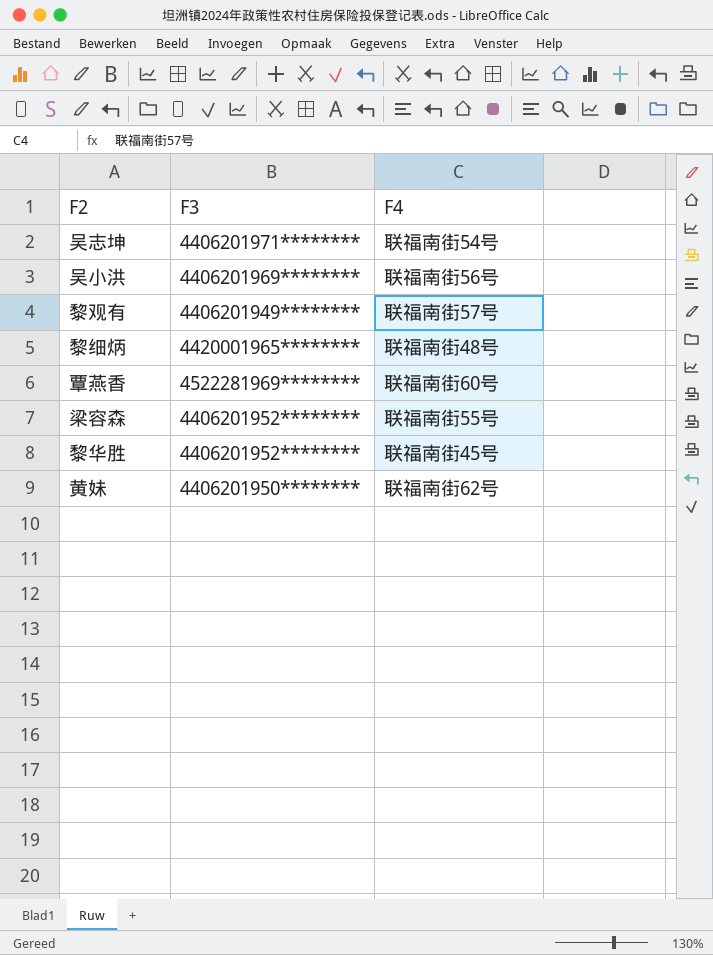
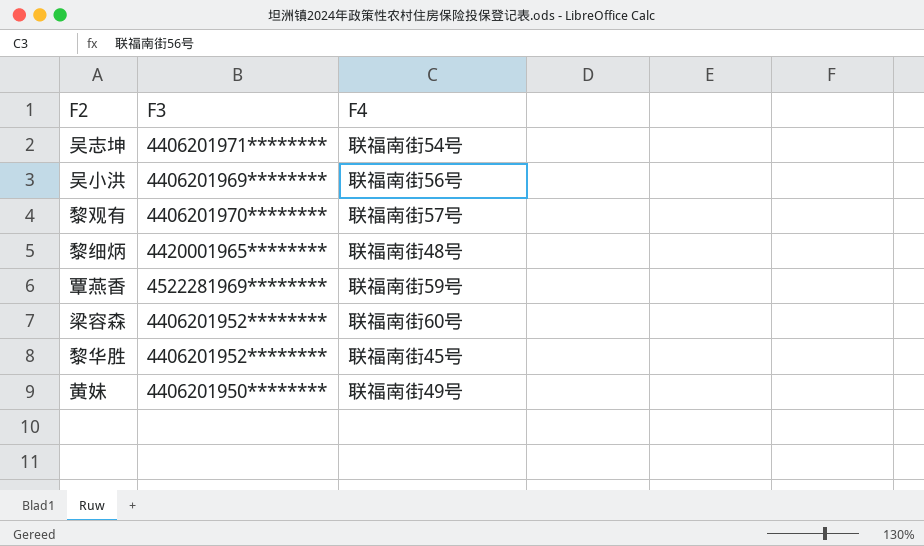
黎观有 | F3: 4406201949******** -> 4406201970********
覃燕香 | F4: 联福南街60号 -> 联福南街59号
梁容森 | F4: 联福南街55号 -> 联福南街60号
黄妹 | F4: 联福南街62号 -> 联福南街49号

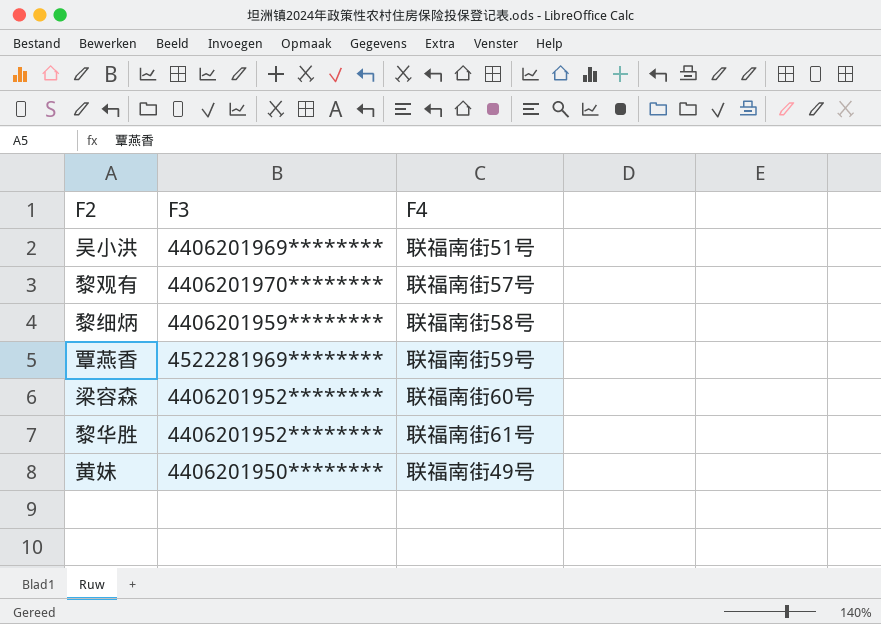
row 吴志坤: 4406201971******** | 联福南街54号 -> none
吴小洪 | F4: 联福南街56号 -> 联福南街51号
黎细炳 | F3: 4420001965******** -> 4406201959********
黎细炳 | F4: 联福南街48号 -> 联福南街58号
黎华胜 | F4: 联福南街45号 -> 联福南街61号

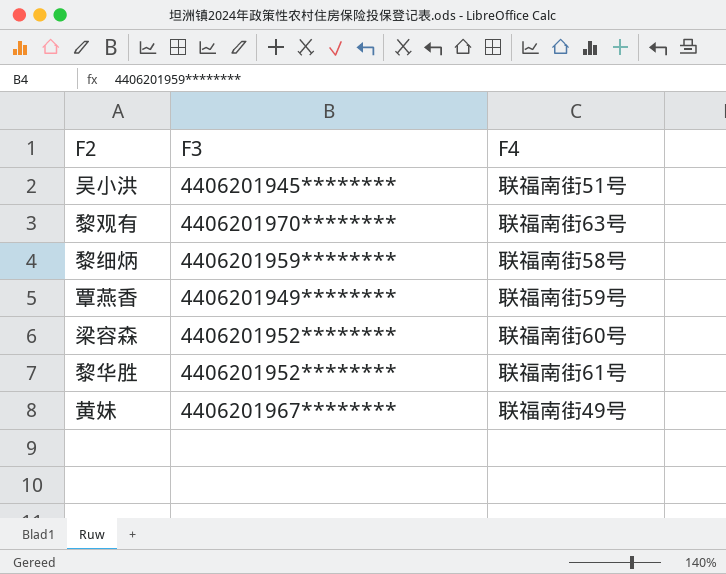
吴小洪 | F3: 4406201969******** -> 4406201945********
黎观有 | F4: 联福南街57号 -> 联福南街63号
覃燕香 | F3: 4522281969******** -> 4406201949********
黄妹 | F3: 4406201950******** -> 4406201967********

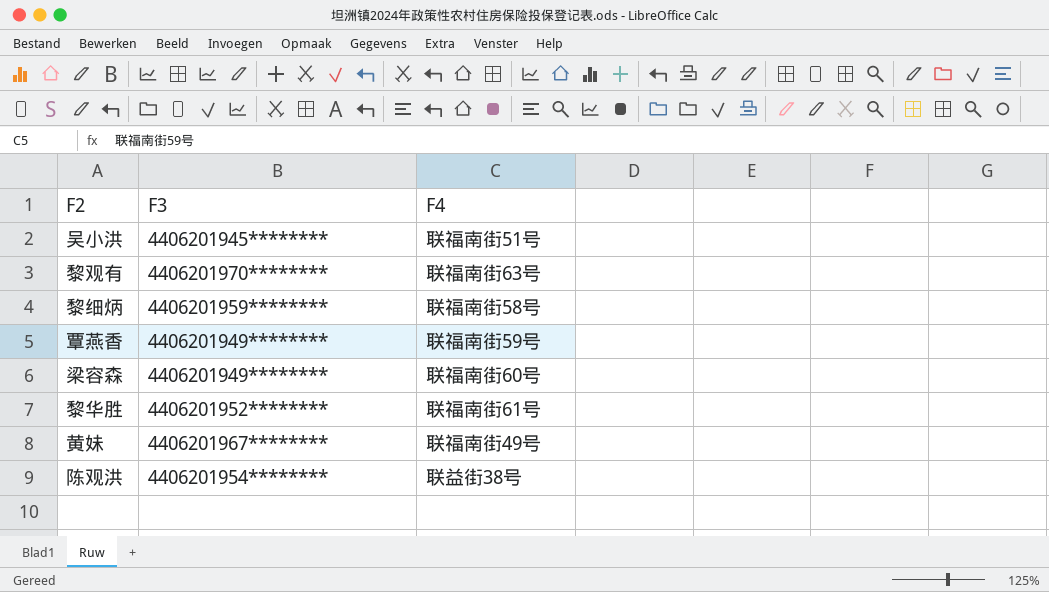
梁容森 | F3: 4406201952******** -> 4406201949********
row 陈观洪: none -> 4406201954******** | 联益街38号

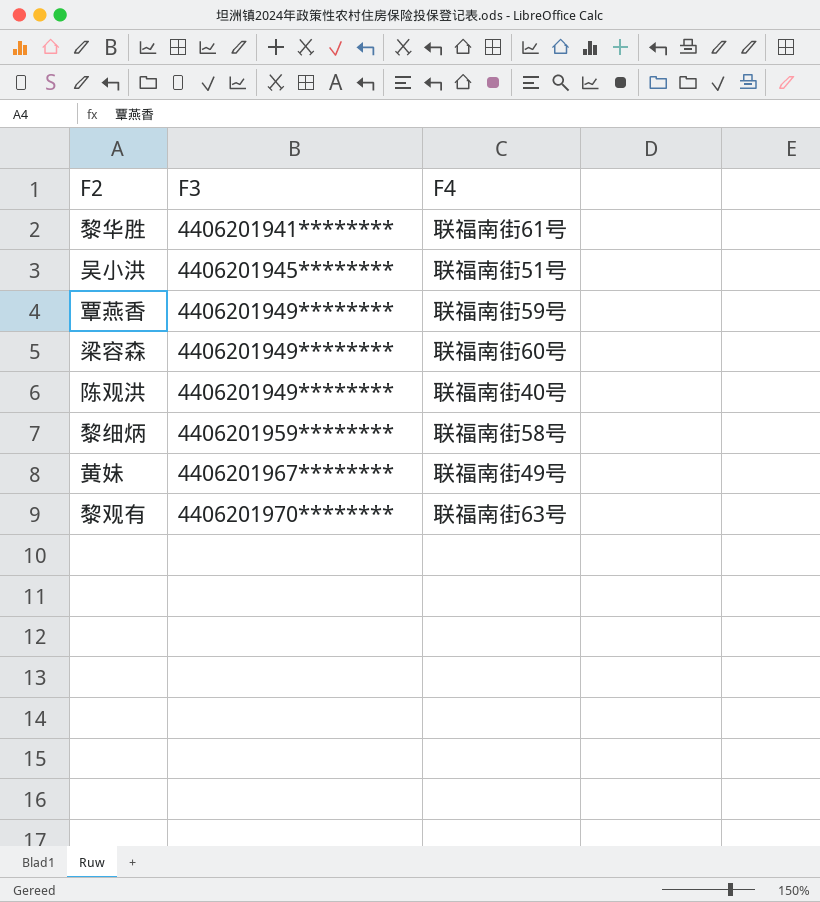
row order: none -> F3 ascending
黎华胜 | F3: 4406201952******** -> 4406201941********
陈观洪 | F3: 4406201954******** -> 4406201949********
陈观洪 | F4: 联益街38号 -> 联福南街40号

